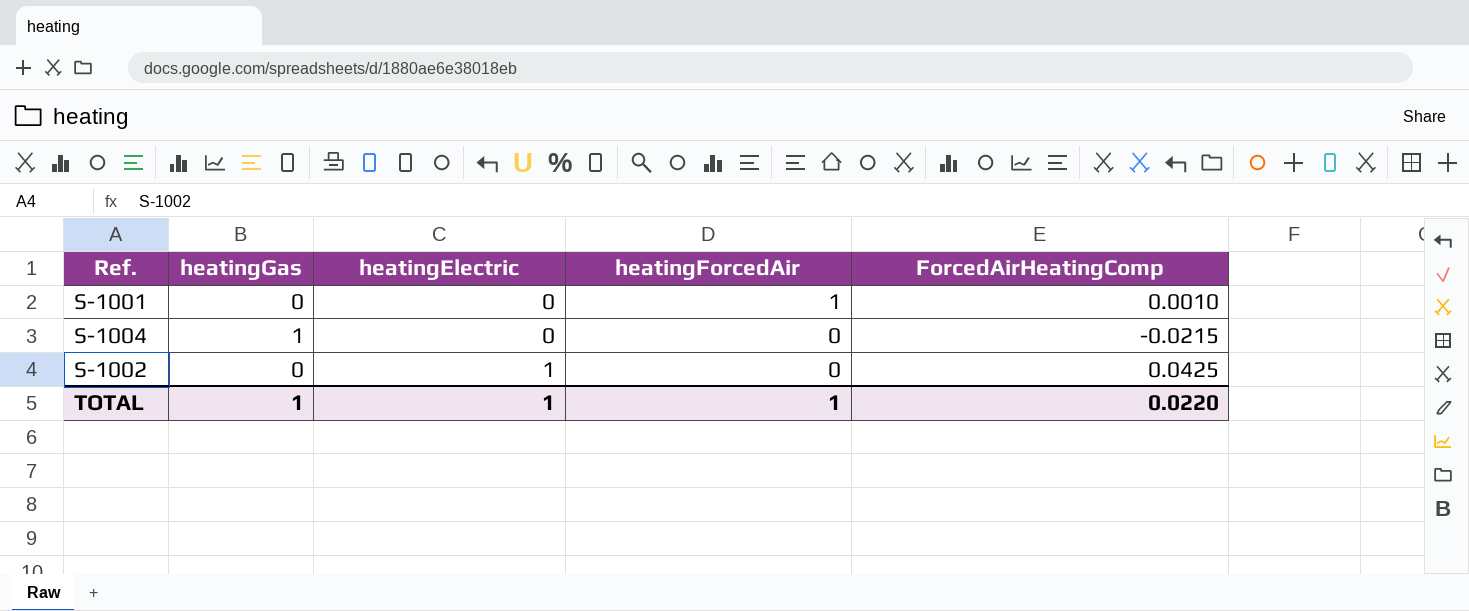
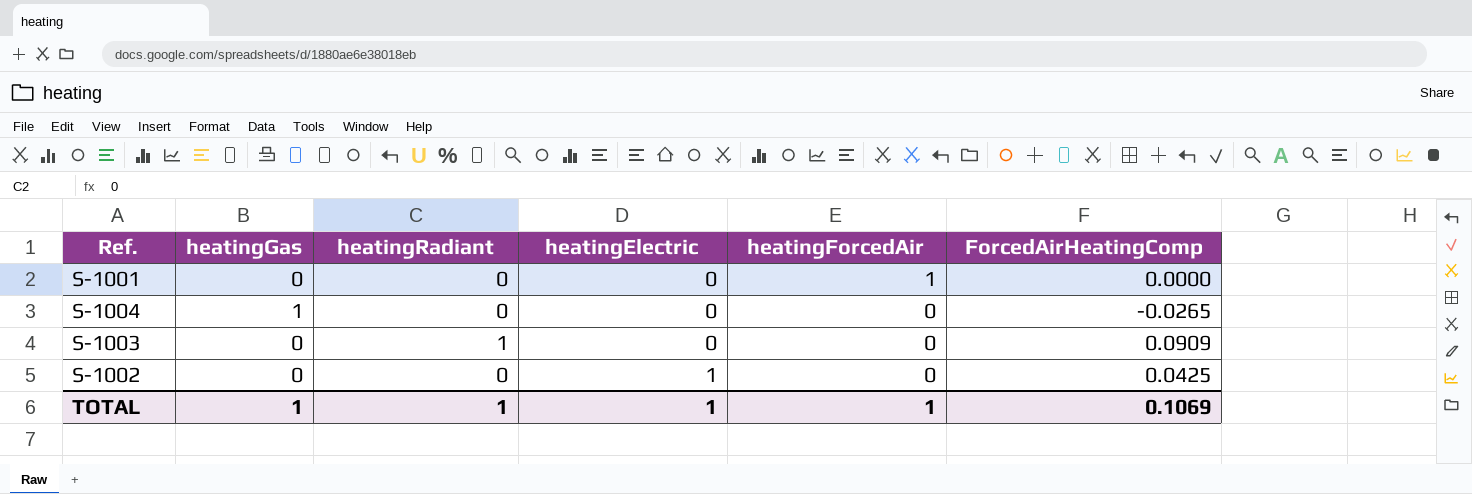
column heatingRadiant | position: none -> 3
S-1001 | ForcedAirHeatingComp: 0.0010 -> 0.0000
S-1004 | ForcedAirHeatingComp: -0.0215 -> -0.0265
row S-1003: none -> 0 | 1 | 0 | 0 | 0.0909
TOTAL | ForcedAirHeatingComp: 0.0220 -> 0.1069

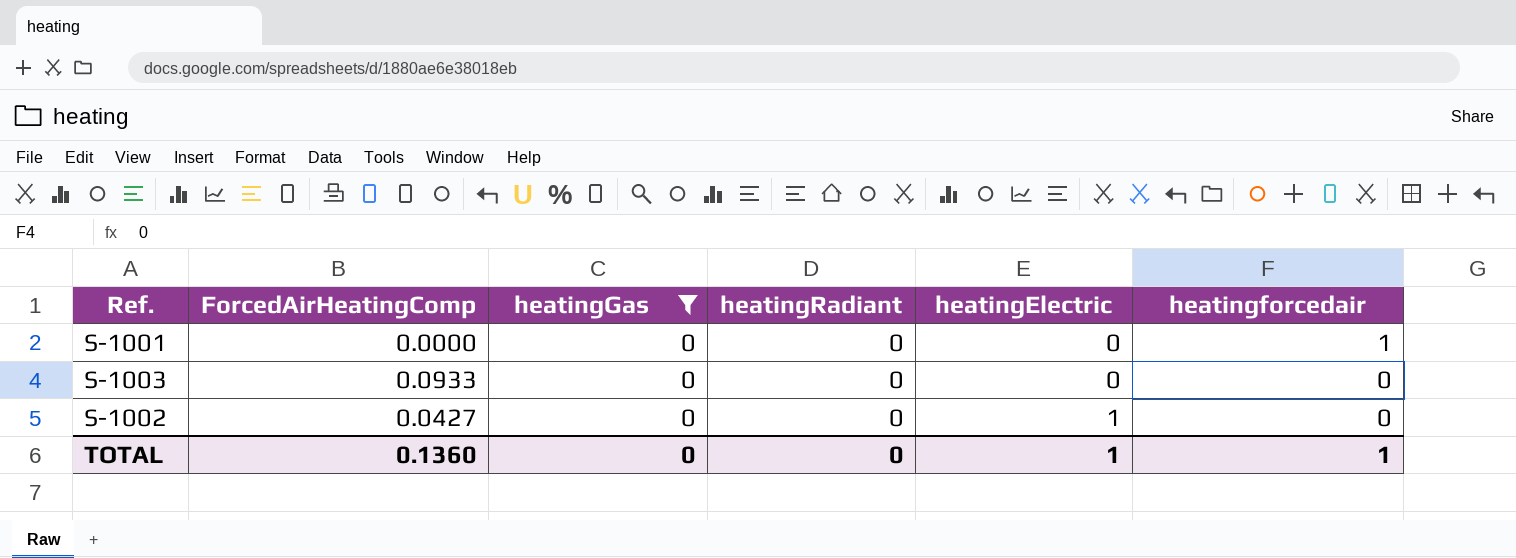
filter: none -> heatingGas = 0
column ForcedAirHeatingComp | position: 6 -> 2
column name: heatingForcedAir -> heatingforcedair
S-1003 | ForcedAirHeatingComp: 0.0909 -> 0.0933
S-1003 | heatingRadiant: 1 -> 0
S-1002 | ForcedAirHeatingComp: 0.0425 -> 0.0427
TOTAL | ForcedAirHeatingComp: 0.1069 -> 0.1360
TOTAL | heatingGas: 1 -> 0
TOTAL | heatingRadiant: 1 -> 0

